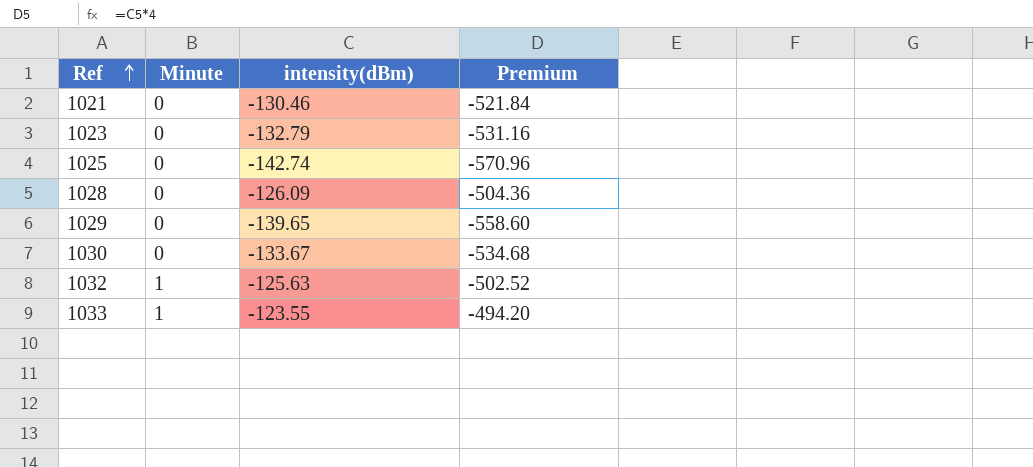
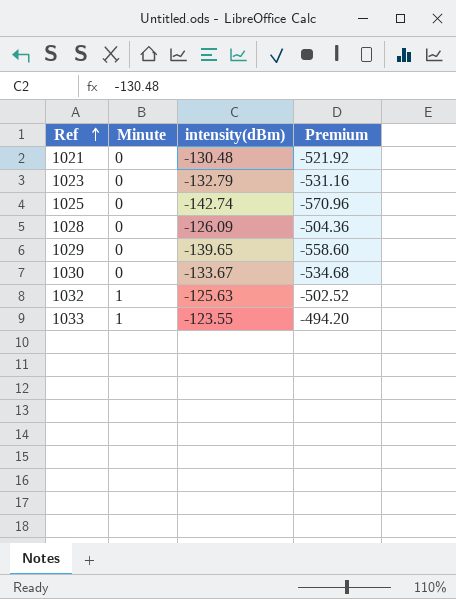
1021 | intensity(dBm): -130.46 -> -130.48
1021 | Premium: -521.84 -> -521.92

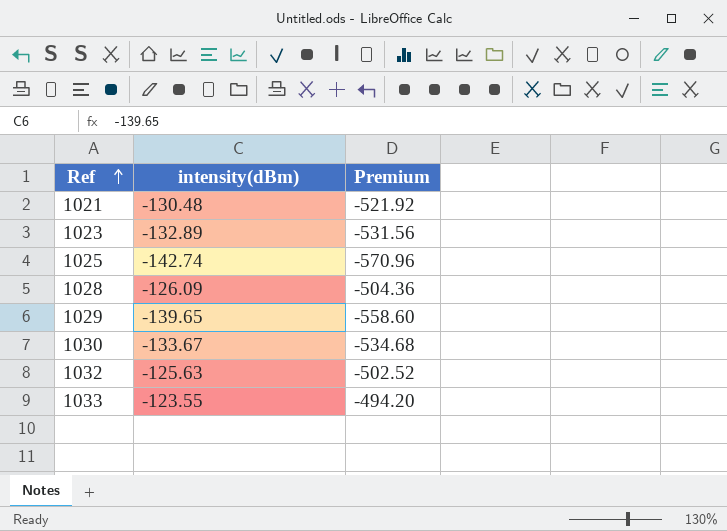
column Minute | position: 2 -> none
1023 | intensity(dBm): -132.79 -> -132.89
1023 | Premium: -531.16 -> -531.56

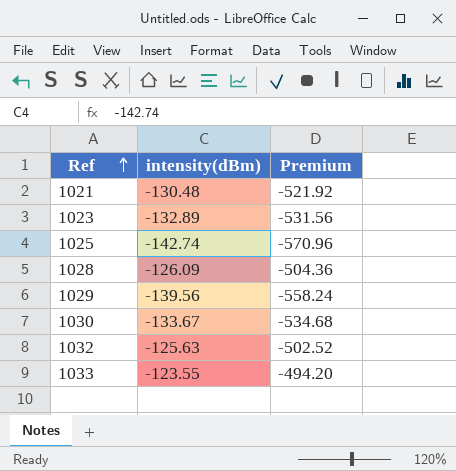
1029 | intensity(dBm): -139.65 -> -139.56
1029 | Premium: -558.60 -> -558.24

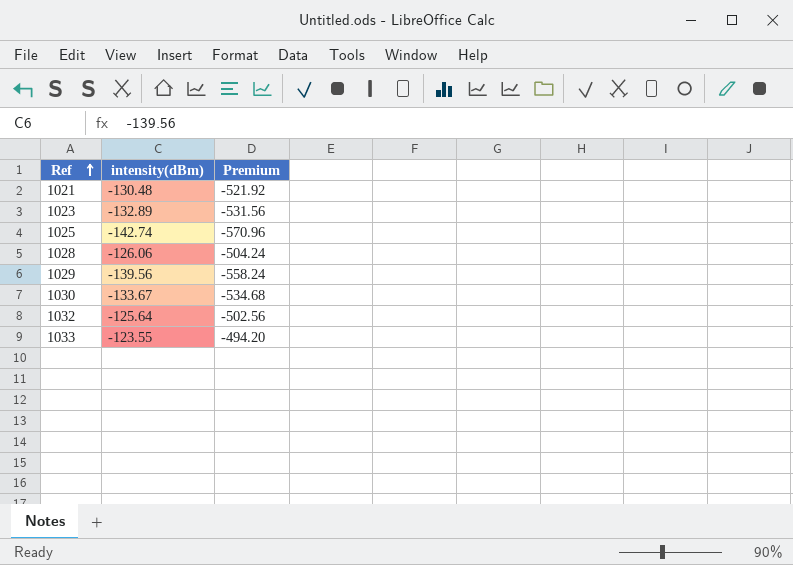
1028 | intensity(dBm): -126.09 -> -126.06
1028 | Premium: -504.36 -> -504.24
1032 | intensity(dBm): -125.63 -> -125.64
1032 | Premium: -502.52 -> -502.56

